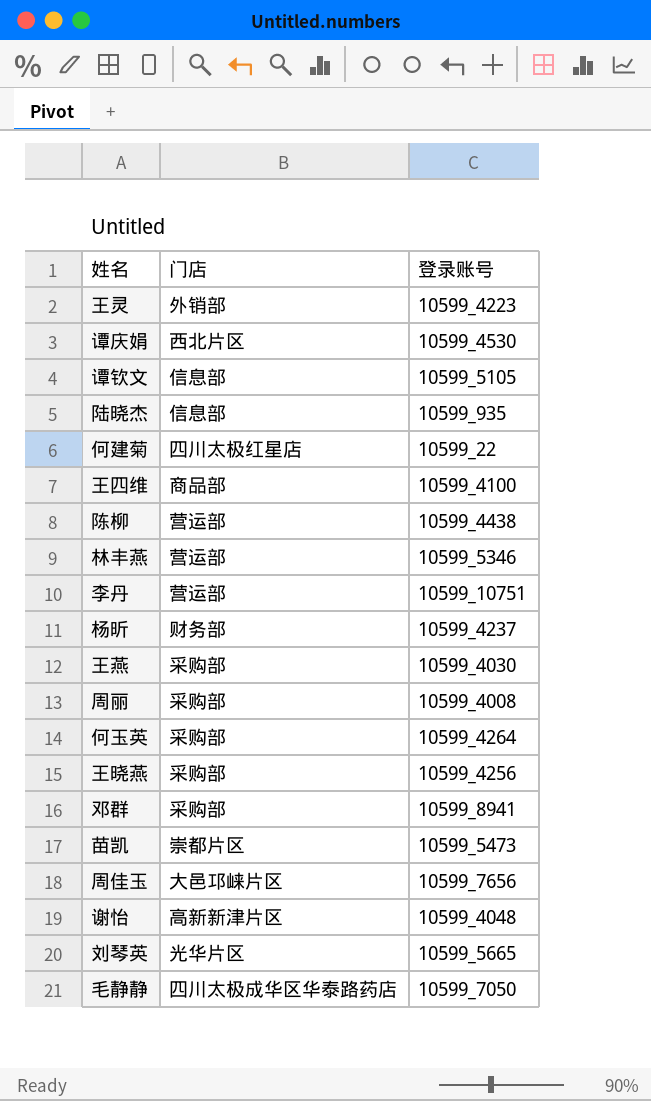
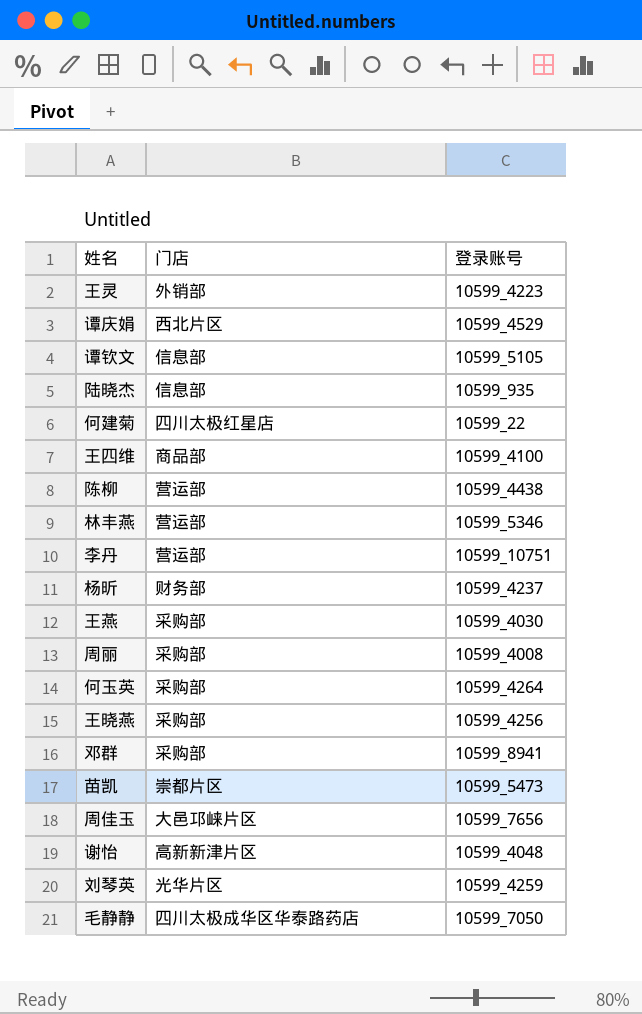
谭庆娟 | 登录账号: 10599_4530 -> 10599_4529
刘琴英 | 登录账号: 10599_5665 -> 10599_4259

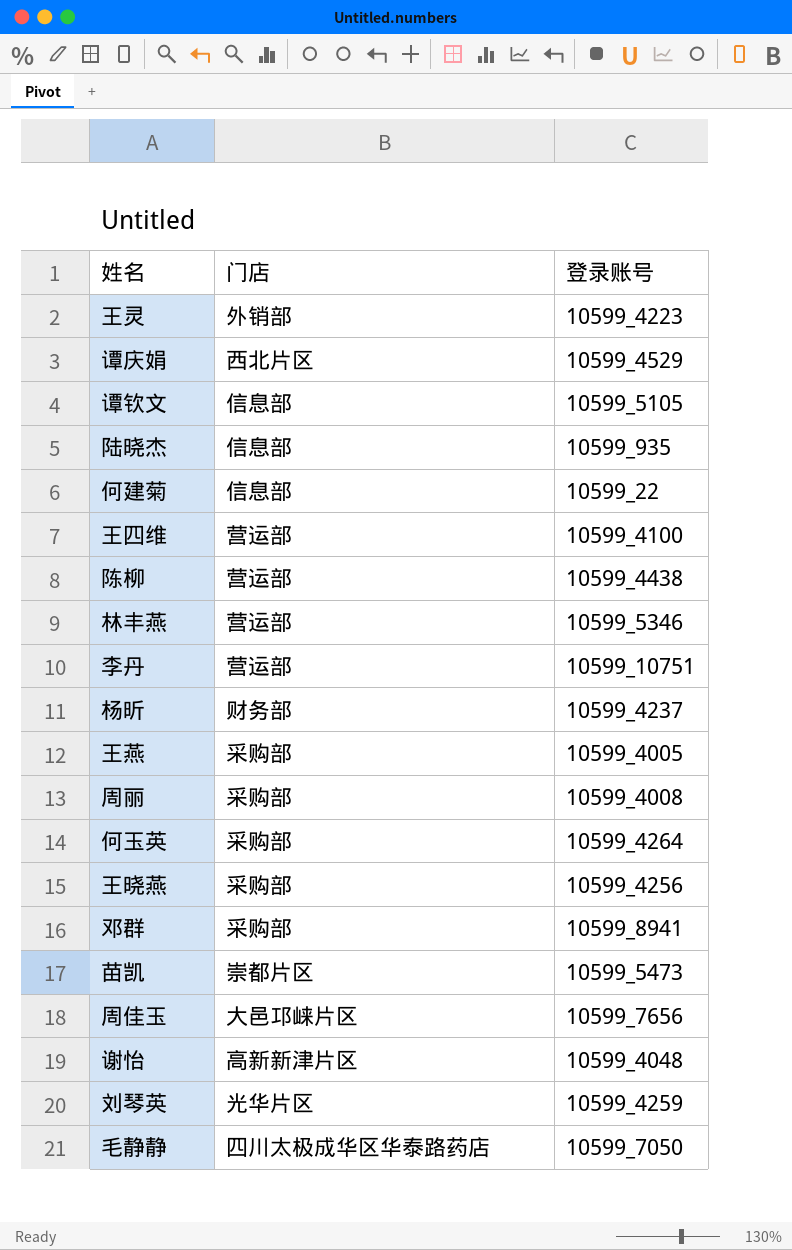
何建菊 | 门店: 四川太极红星店 -> 信息部
王四维 | 门店: 商品部 -> 营运部
王燕 | 登录账号: 10599_4030 -> 10599_4005

